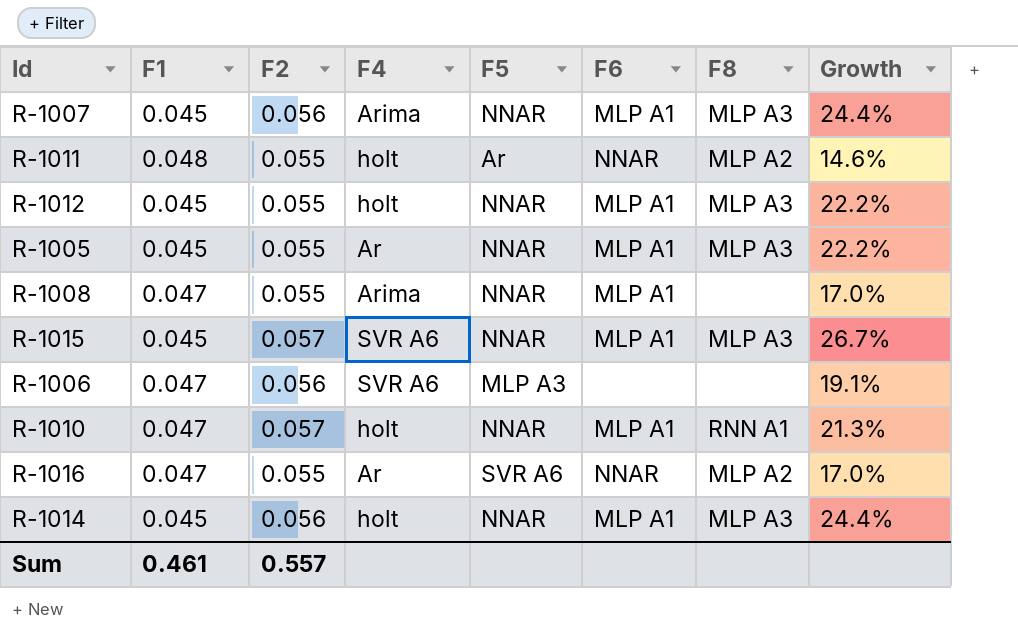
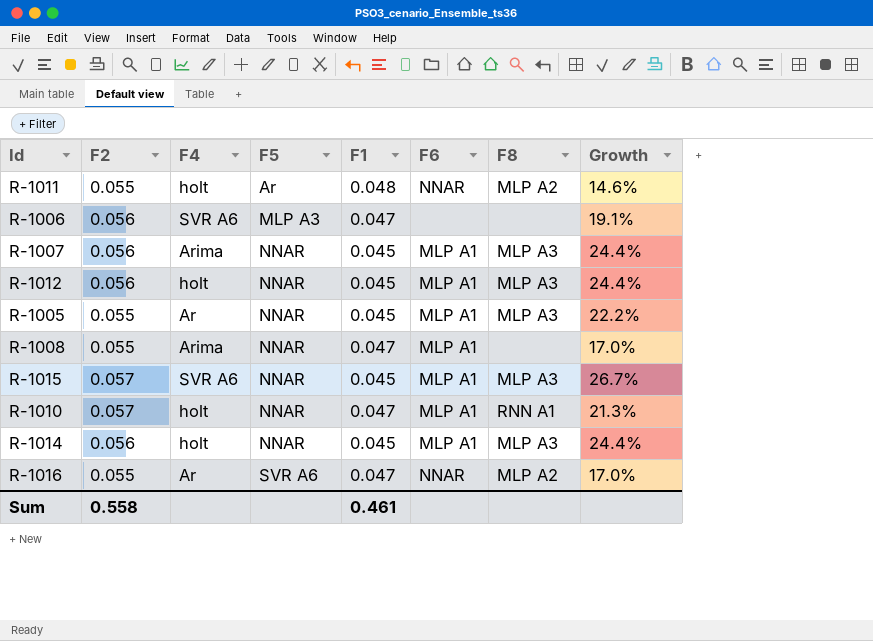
row order: none -> F5 ascending
column F1 | position: 2 -> 5
R-1012 | F2: 0.055 -> 0.056
R-1012 | Growth: 22.2% -> 24.4%
Sum | F2: 0.557 -> 0.558

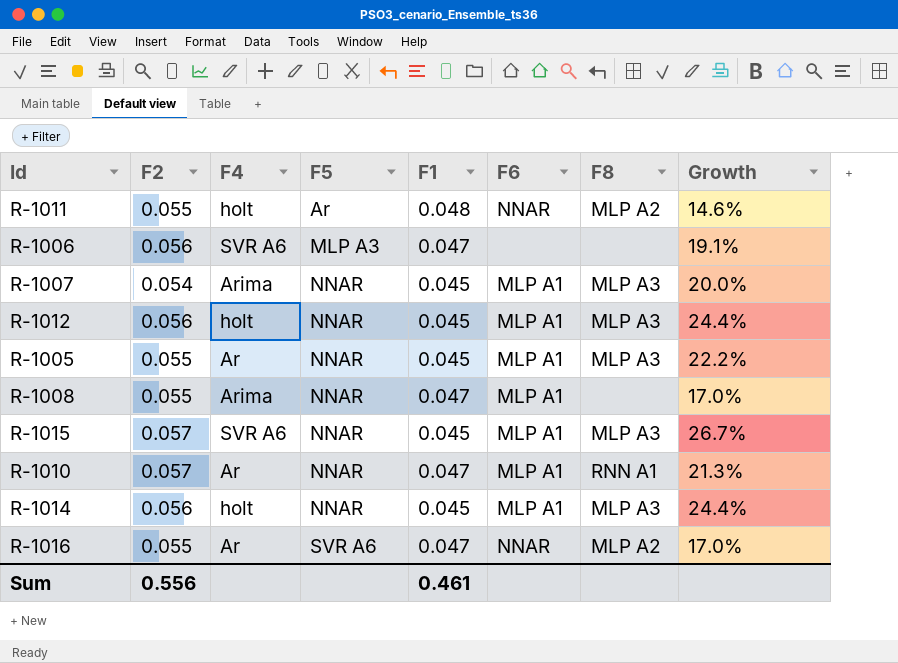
R-1007 | F2: 0.056 -> 0.054
R-1007 | Growth: 24.4% -> 20.0%
R-1010 | F4: holt -> Ar
Sum | F2: 0.558 -> 0.556

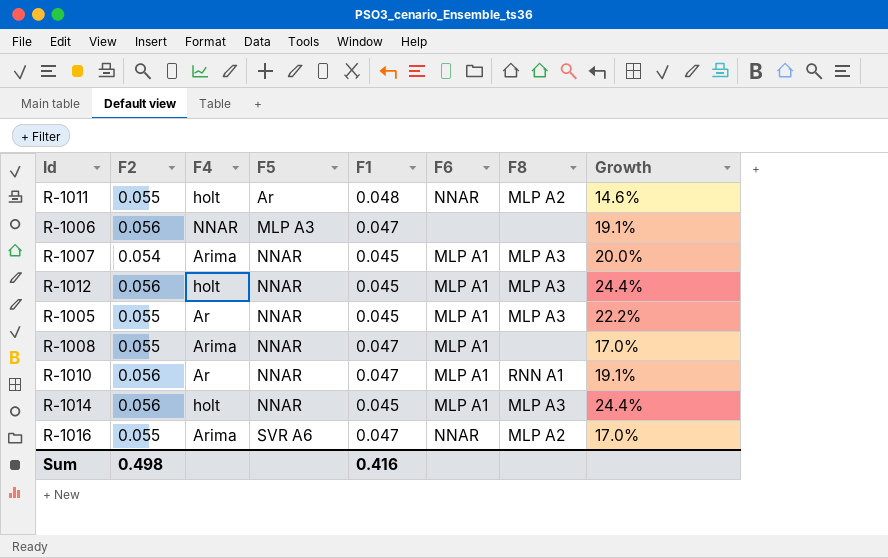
row R-1015: 0.057 | SVR A6 | NNAR | 0.045 | MLP A1 | MLP A3 | 26.7% -> none
R-1006 | F4: SVR A6 -> NNAR
R-1010 | F2: 0.057 -> 0.056
R-1010 | Growth: 21.3% -> 19.1%
R-1016 | F4: Ar -> Arima
Sum | F2: 0.556 -> 0.498
Sum | F1: 0.461 -> 0.416

